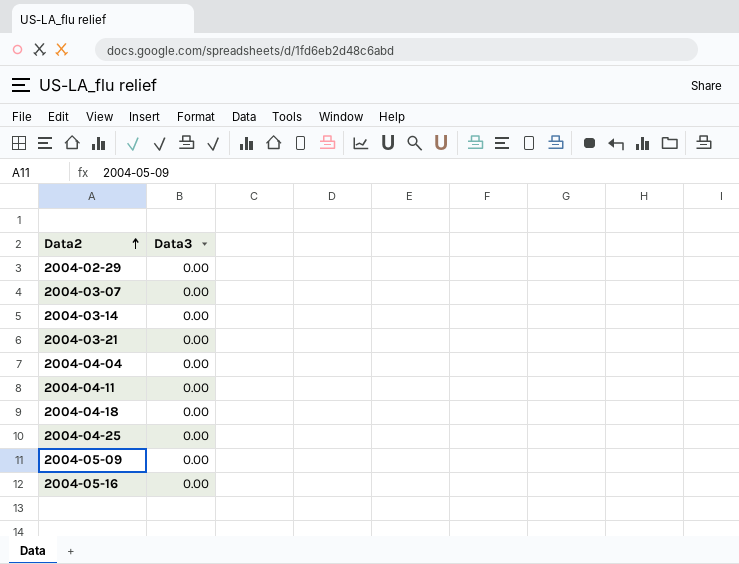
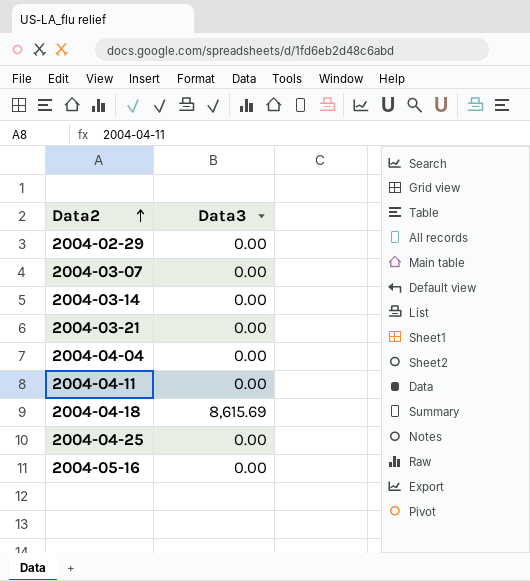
row 2004-05-09: 0.00 -> none
2004-04-18 | Data3: 0.00 -> 8,615.69

